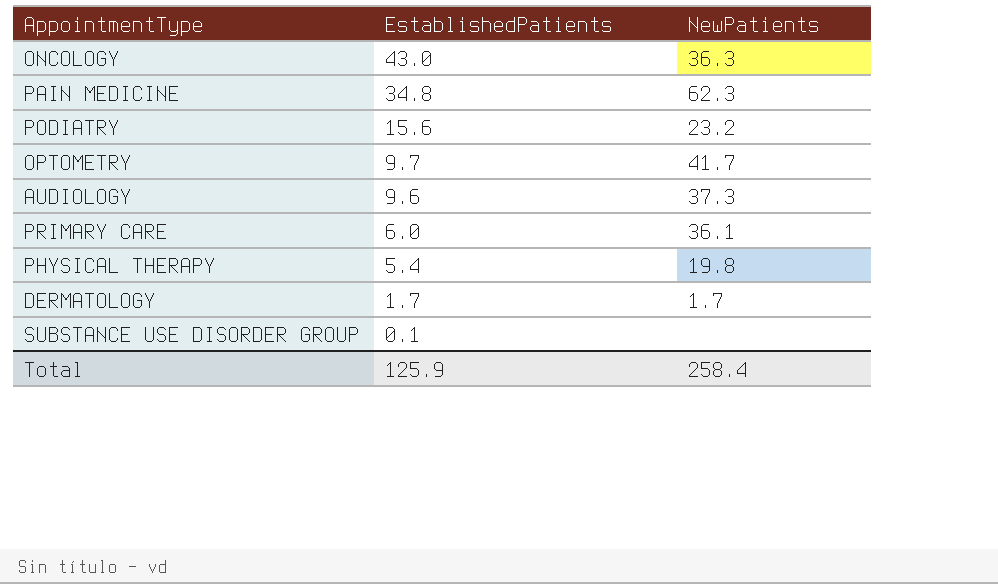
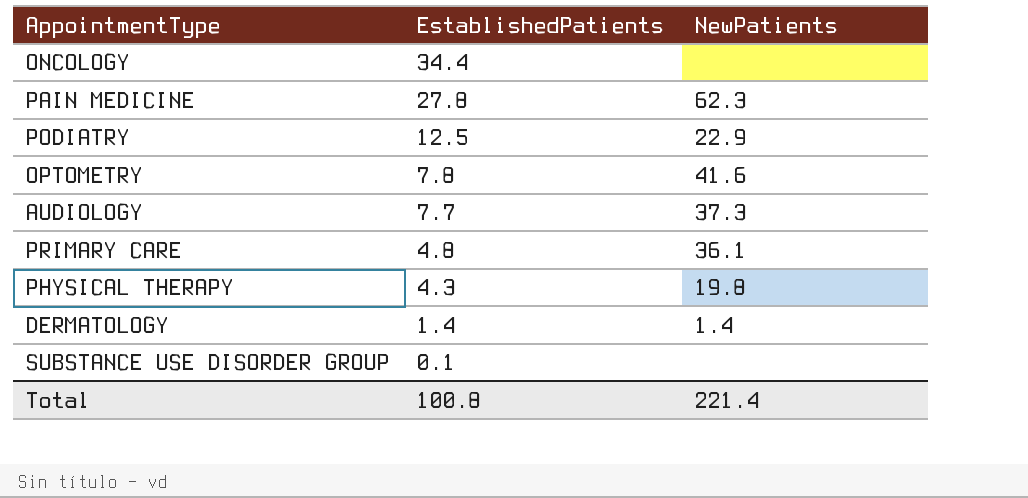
ONCOLOGY | EstablishedPatients: 43.0 -> 34.4
ONCOLOGY | NewPatients: 36.3 -> none
PAIN MEDICINE | EstablishedPatients: 34.8 -> 27.8
PODIATRY | EstablishedPatients: 15.6 -> 12.5
PODIATRY | NewPatients: 23.2 -> 22.9
OPTOMETRY | EstablishedPatients: 9.7 -> 7.8
OPTOMETRY | NewPatients: 41.7 -> 41.6
AUDIOLOGY | EstablishedPatients: 9.6 -> 7.7
PRIMARY CARE | EstablishedPatients: 6.0 -> 4.8
PHYSICAL THERAPY | EstablishedPatients: 5.4 -> 4.3
DERMATOLOGY | EstablishedPatients: 1.7 -> 1.4
DERMATOLOGY | NewPatients: 1.7 -> 1.4
Total | EstablishedPatients: 125.9 -> 100.8
Total | NewPatients: 258.4 -> 221.4

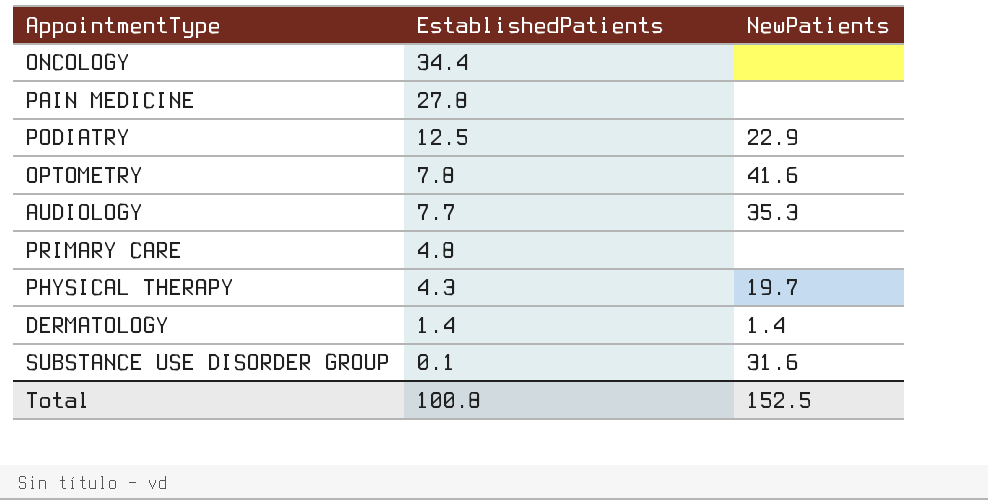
PAIN MEDICINE | NewPatients: 62.3 -> none
AUDIOLOGY | NewPatients: 37.3 -> 35.3
PRIMARY CARE | NewPatients: 36.1 -> none
PHYSICAL THERAPY | NewPatients: 19.8 -> 19.7
SUBSTANCE USE DISORDER GROUP | NewPatients: none -> 31.6
Total | NewPatients: 221.4 -> 152.5

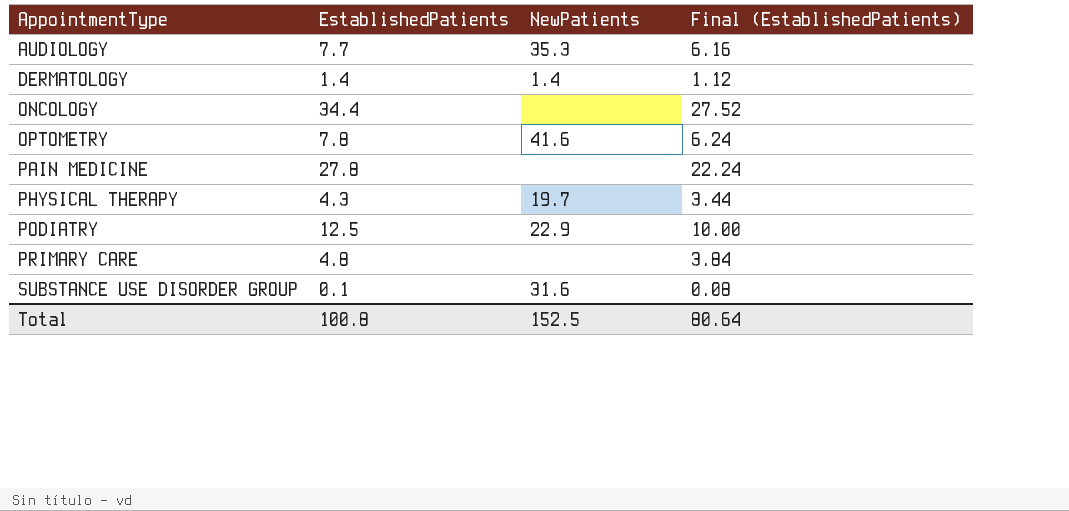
row order: EstablishedPatients descending -> AppointmentType ascending
column Final (EstablishedPatients) | formula: none -> [EstablishedPatients] * 0.8

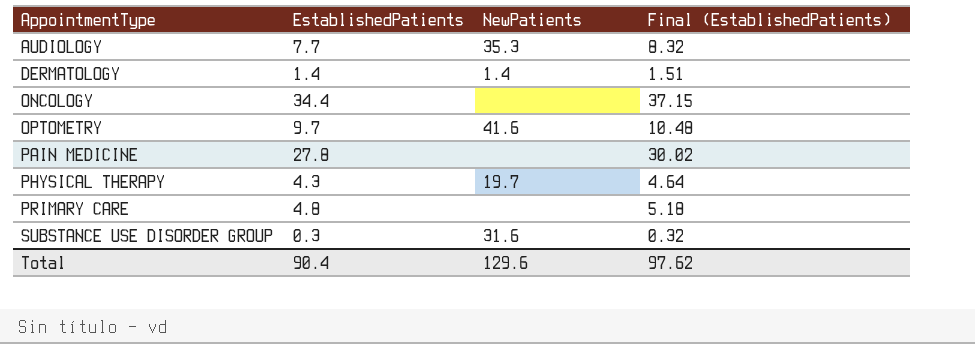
column Final (EstablishedPatients) | formula: [EstablishedPatients] * 0.8 -> [EstablishedPatients] * 1.08
row PODIATRY: 12.5 | 22.9 | 10.00 -> none
OPTOMETRY | EstablishedPatients: 7.8 -> 9.7
SUBSTANCE USE DISORDER GROUP | EstablishedPatients: 0.1 -> 0.3
Total | EstablishedPatients: 100.8 -> 90.4
Total | NewPatients: 152.5 -> 129.6
Total | Final (EstablishedPatients): 80.64 -> 97.62

